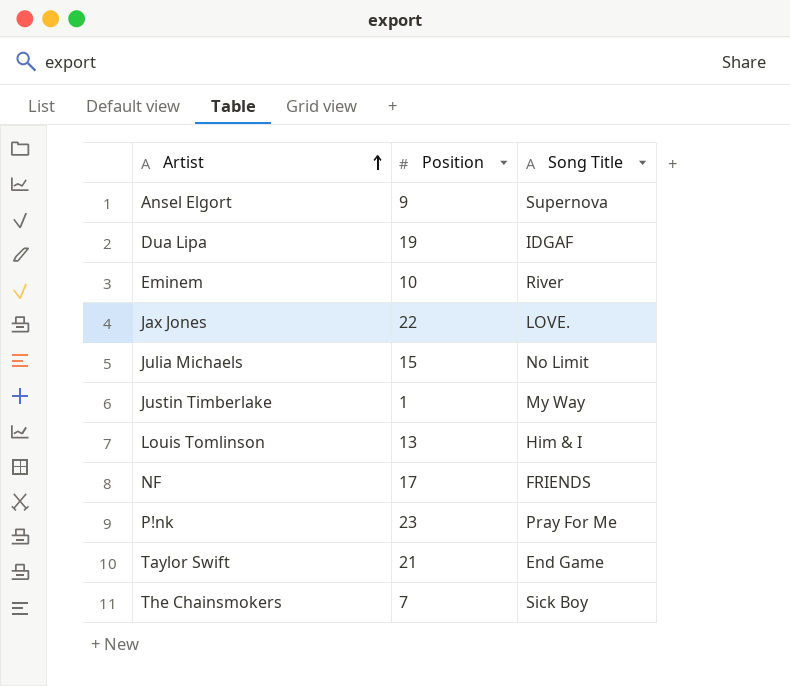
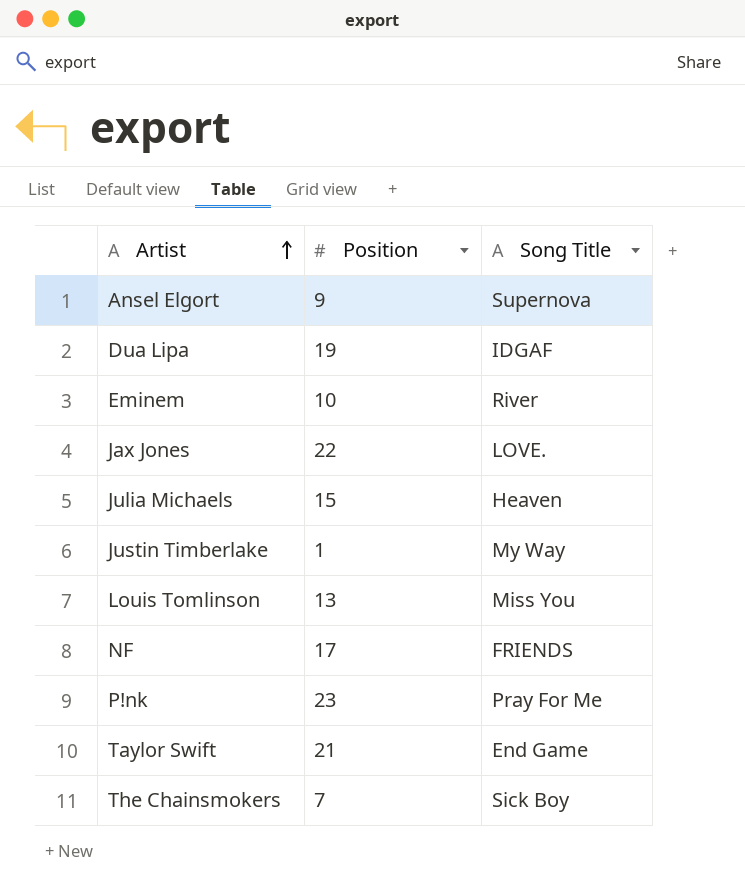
Julia Michaels | Song Title: No Limit -> Heaven
Louis Tomlinson | Song Title: Him & I -> Miss You

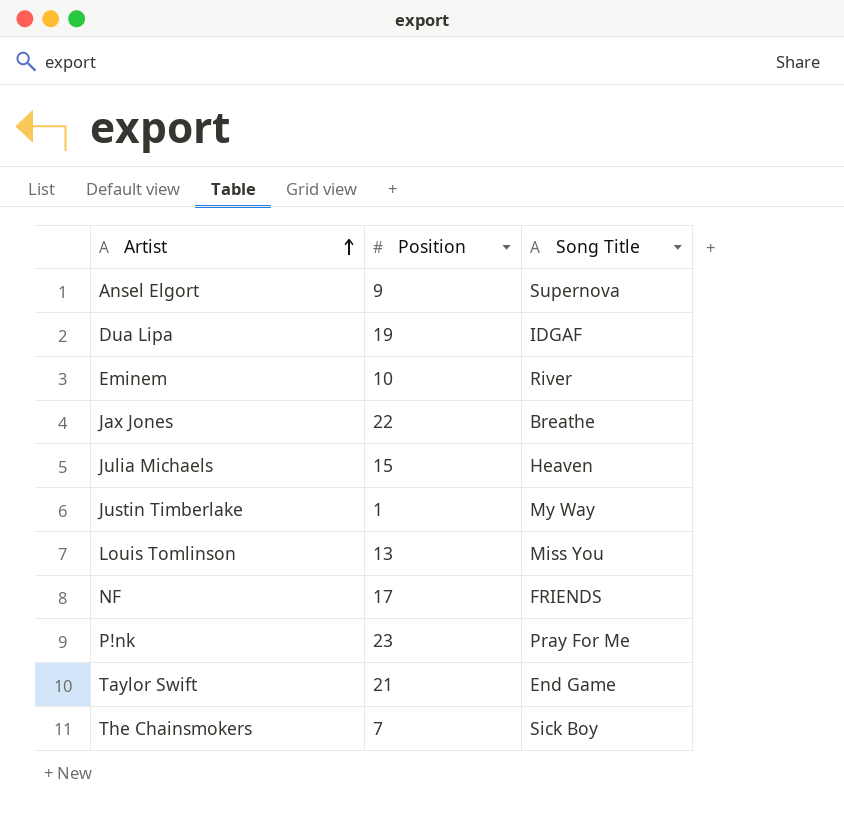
Jax Jones | Song Title: LOVE. -> Breathe

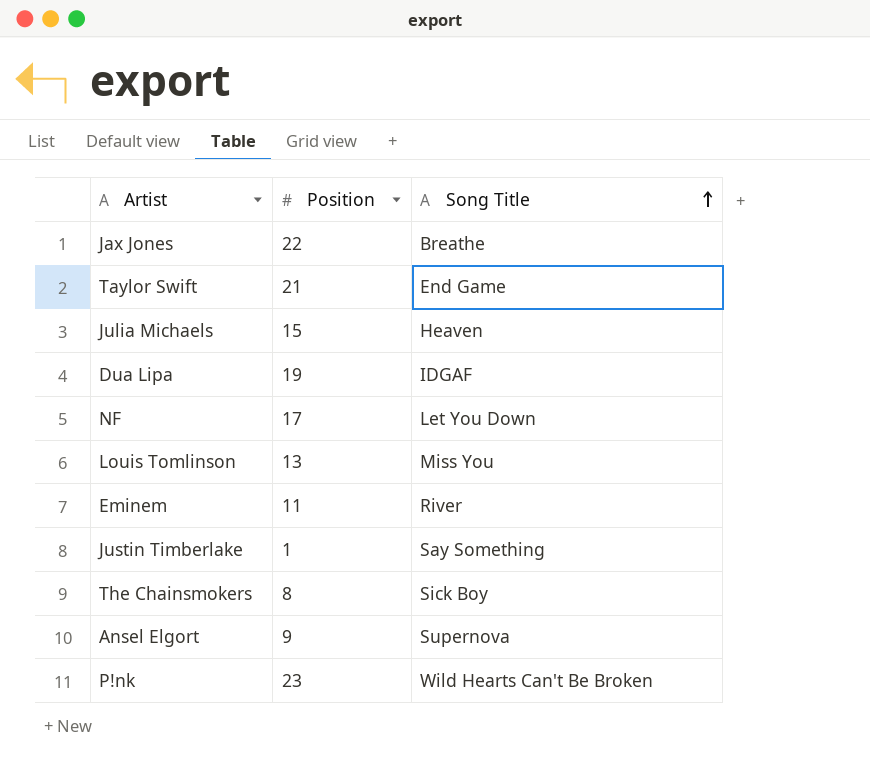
row order: Artist ascending -> Song Title ascending
NF | Song Title: FRIENDS -> Let You Down
Eminem | Position: 10 -> 11
Justin Timberlake | Song Title: My Way -> Say Something
The Chainsmokers | Position: 7 -> 8
P!nk | Song Title: Pray For Me -> Wild Hearts Can't Be Broken

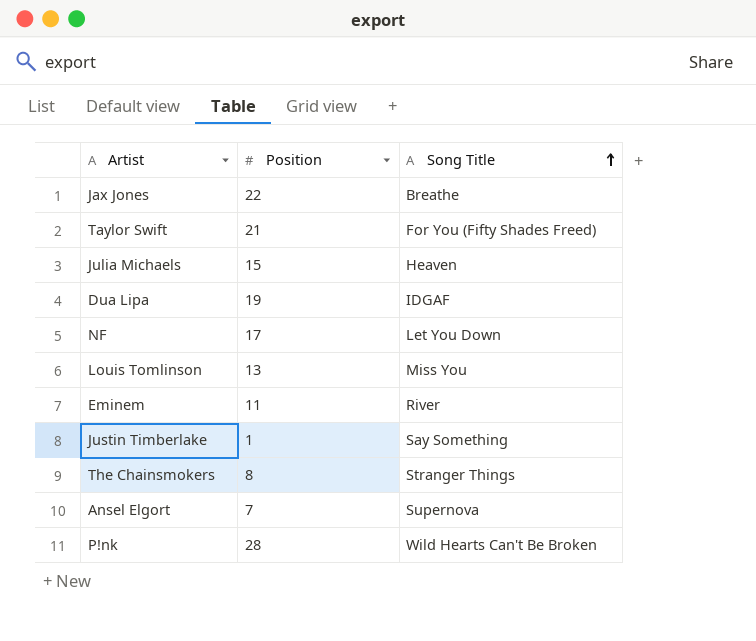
Taylor Swift | Song Title: End Game -> For You (Fifty Shades Freed)
The Chainsmokers | Song Title: Sick Boy -> Stranger Things
Ansel Elgort | Position: 9 -> 7
P!nk | Position: 23 -> 28

